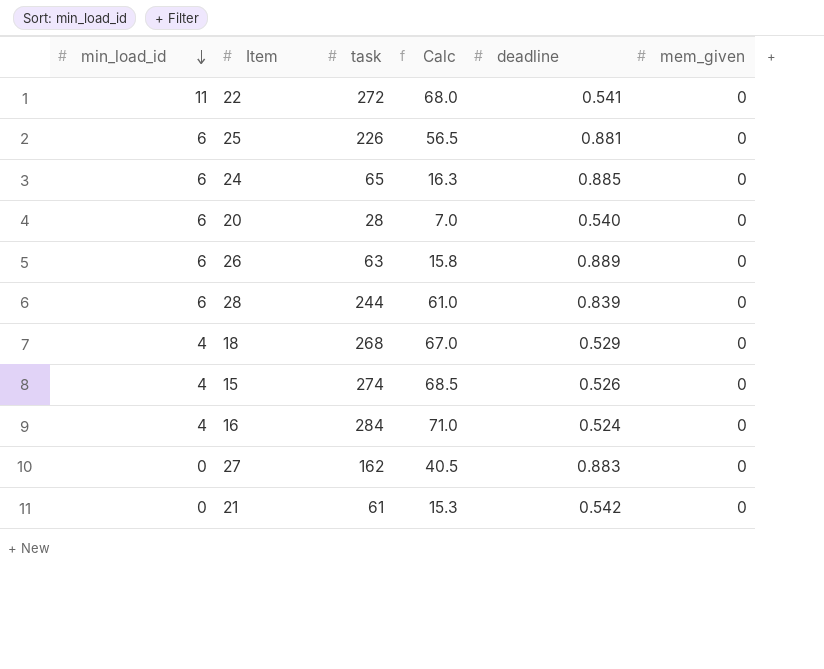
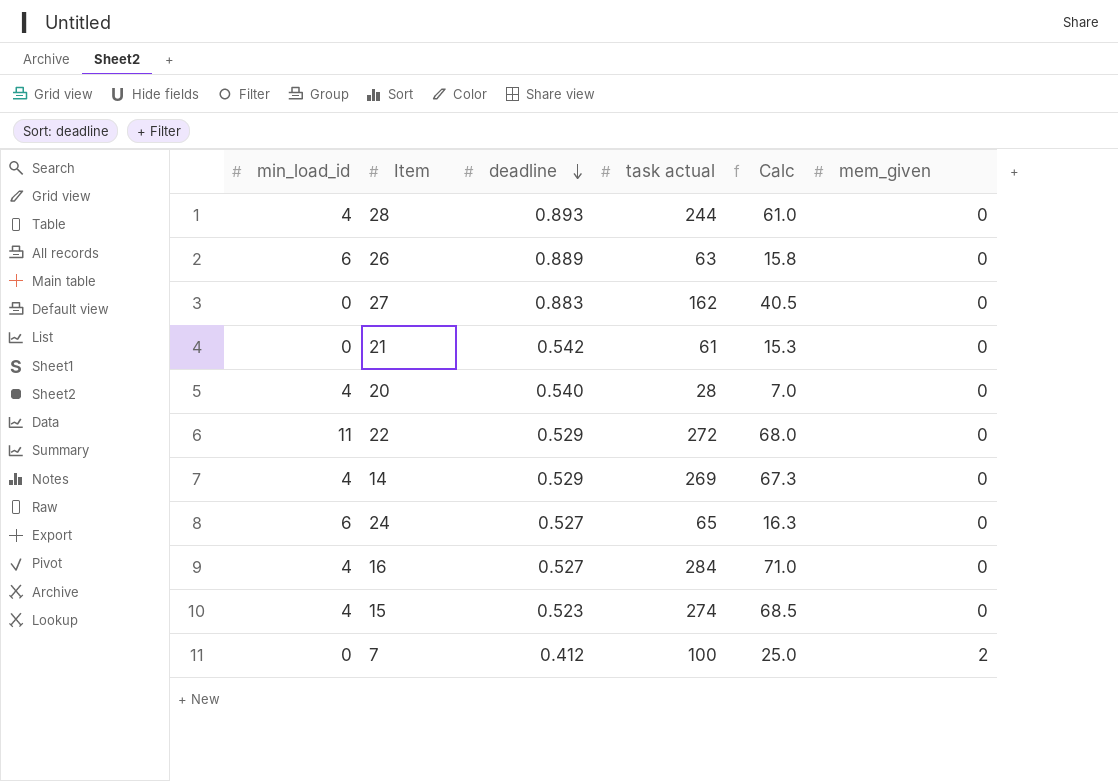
row order: min_load_id descending -> deadline descending
column deadline | position: 5 -> 3
column name: task -> task actual
row 25: 6 | 226 | 56.5 | 0.881 | 0 -> none
row 18: 4 | 268 | 67.0 | 0.529 | 0 -> none
28 | min_load_id: 6 -> 4
28 | deadline: 0.839 -> 0.893
20 | min_load_id: 6 -> 4
22 | deadline: 0.541 -> 0.529
row 14: none -> 4 | 0.529 | 269 | 67.3 | 0
24 | deadline: 0.885 -> 0.527
16 | deadline: 0.524 -> 0.527
15 | deadline: 0.526 -> 0.523
row 7: none -> 0 | 0.412 | 100 | 25.0 | 2

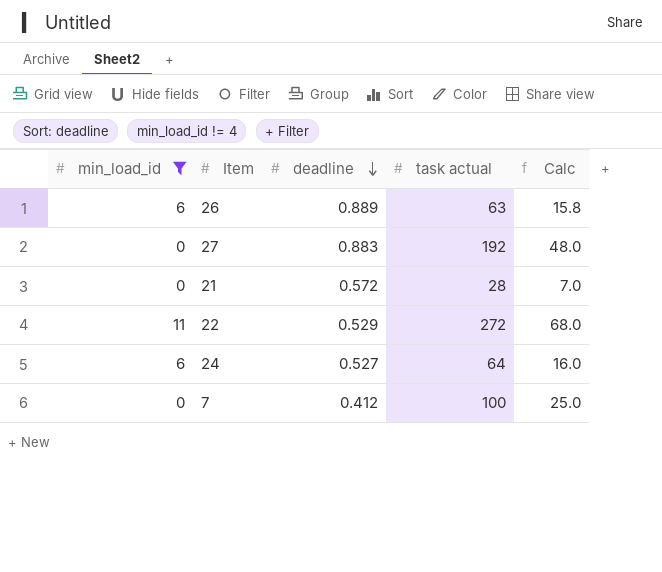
filter: none -> min_load_id != 4
column mem_given | position: 6 -> none
27 | task actual: 162 -> 192
27 | Calc: 40.5 -> 48.0
21 | deadline: 0.542 -> 0.572
21 | task actual: 61 -> 28
21 | Calc: 15.3 -> 7.0
24 | task actual: 65 -> 64
24 | Calc: 16.3 -> 16.0

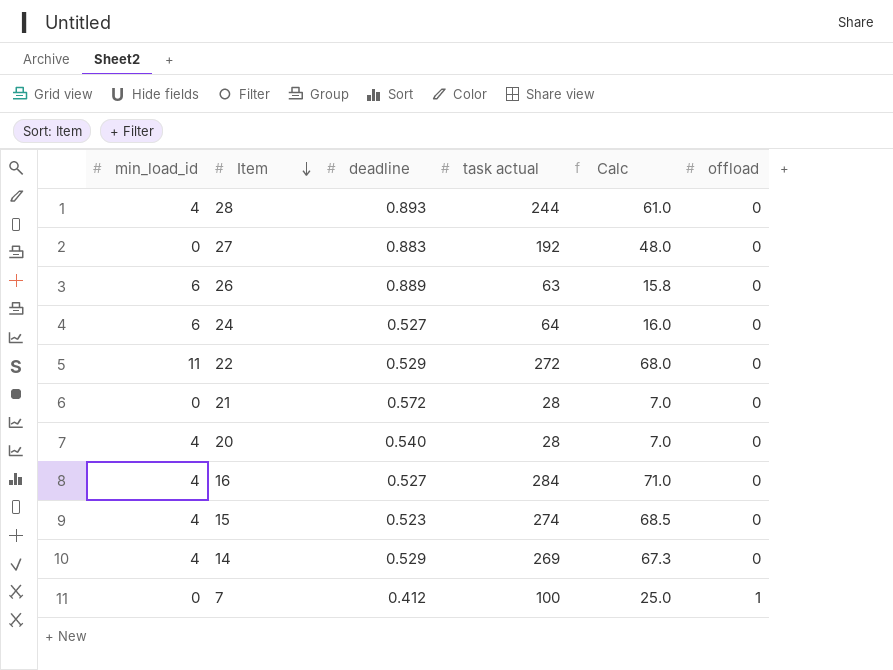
filter: min_load_id != 4 -> none
row order: deadline descending -> Item descending
column offload | position: none -> 6

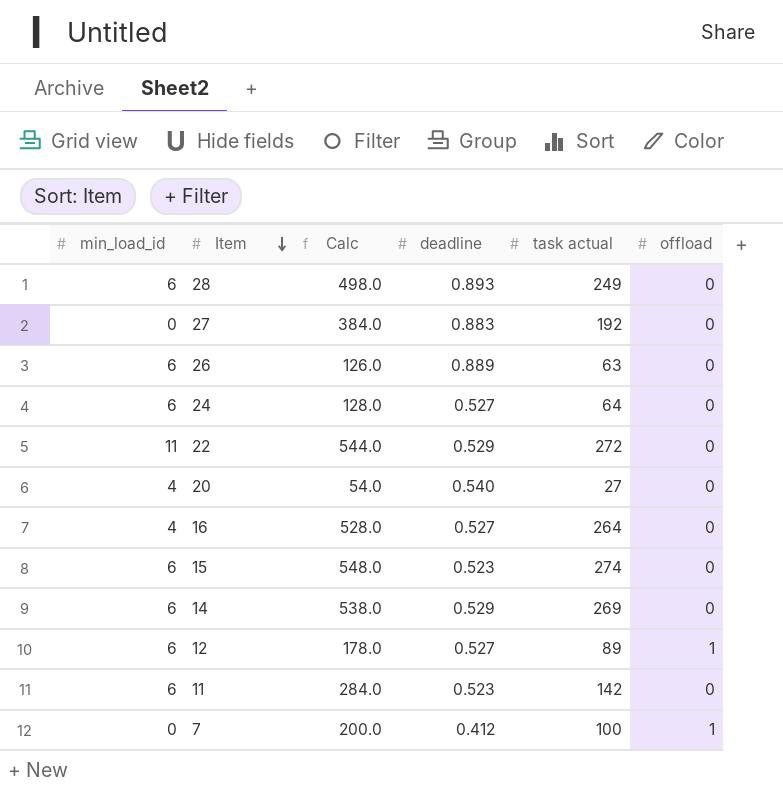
column Calc | formula: [task actual] * 0.25 -> [task actual] * 2
column Calc | position: 5 -> 3
row 21: 0 | 0.572 | 28 | 7.0 | 0 -> none
28 | min_load_id: 4 -> 6
28 | task actual: 244 -> 249
20 | task actual: 28 -> 27
16 | task actual: 284 -> 264
15 | min_load_id: 4 -> 6
14 | min_load_id: 4 -> 6
row 12: none -> 6 | 178.0 | 0.527 | 89 | 1
row 11: none -> 6 | 284.0 | 0.523 | 142 | 0

